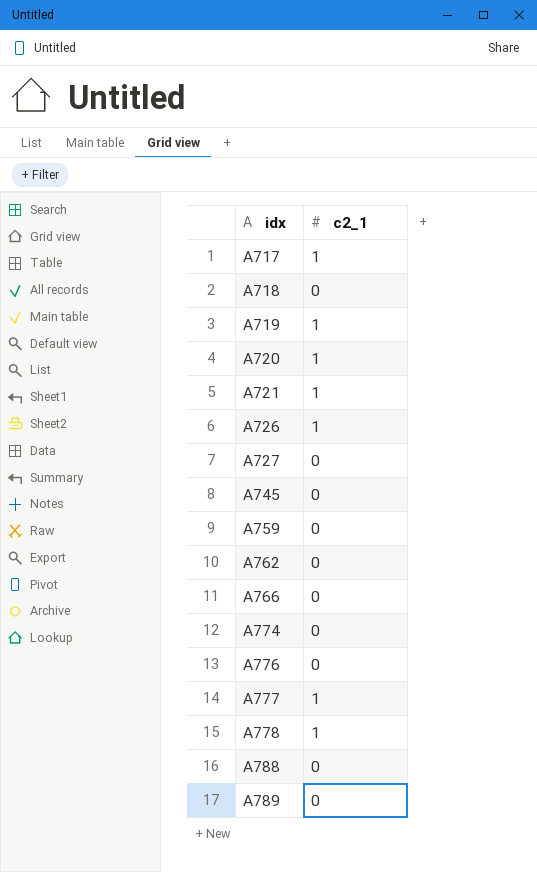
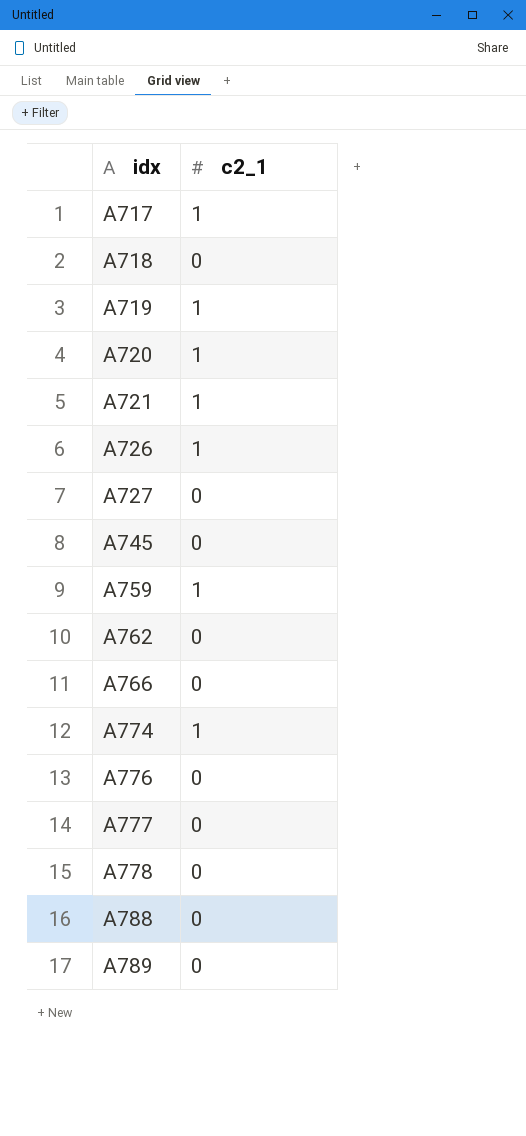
A759 | c2_1: 0 -> 1
A774 | c2_1: 0 -> 1
A777 | c2_1: 1 -> 0
A778 | c2_1: 1 -> 0

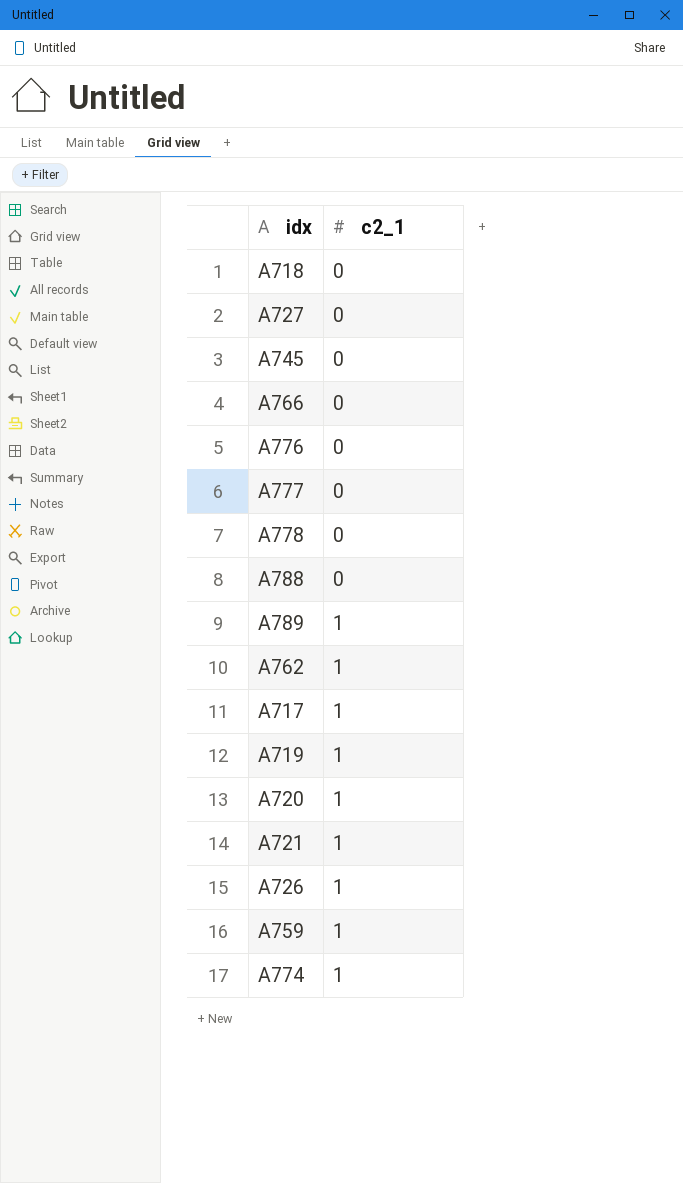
row order: idx ascending -> c2_1 ascending
A789 | c2_1: 0 -> 1
A762 | c2_1: 0 -> 1

